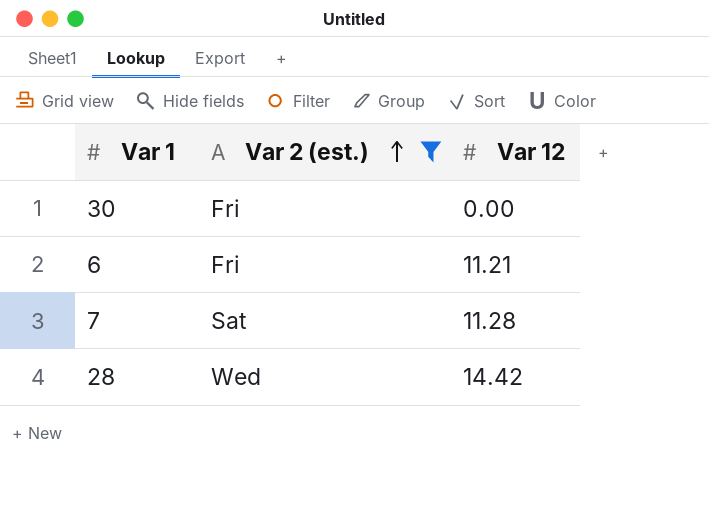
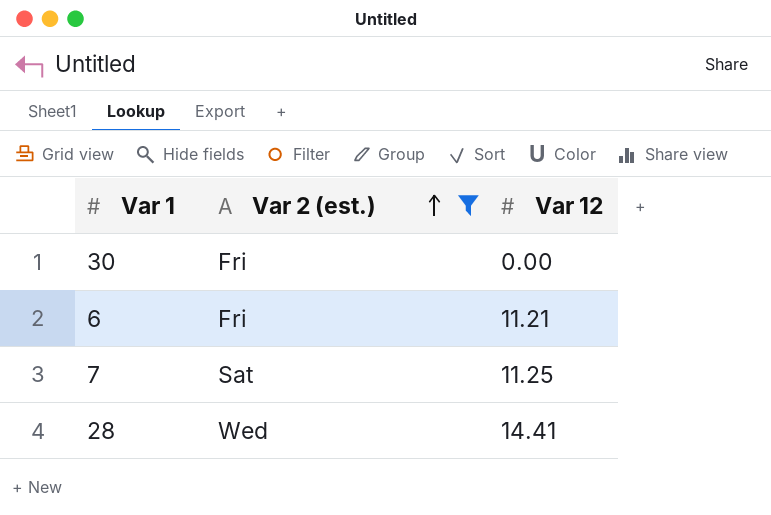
7 | Var 12: 11.28 -> 11.25
28 | Var 12: 14.42 -> 14.41

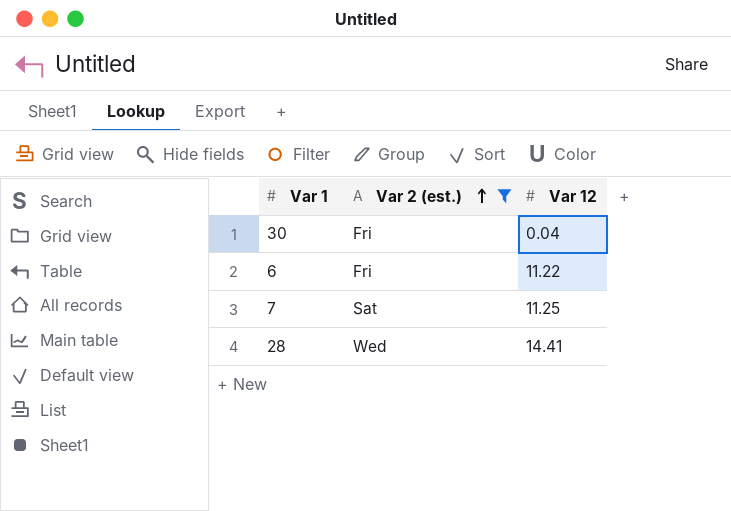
30 | Var 12: 0.00 -> 0.04
6 | Var 12: 11.21 -> 11.22

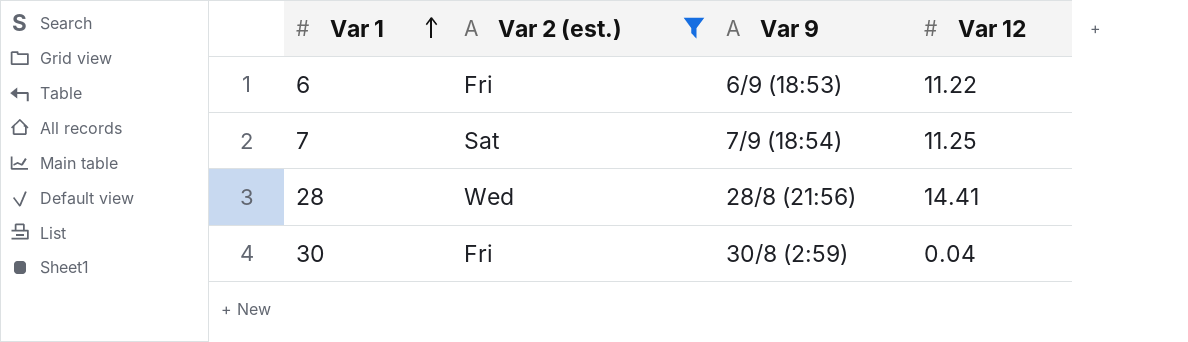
row order: Var 2 (est.) ascending -> Var 1 ascending
column Var 9 | position: none -> 3

